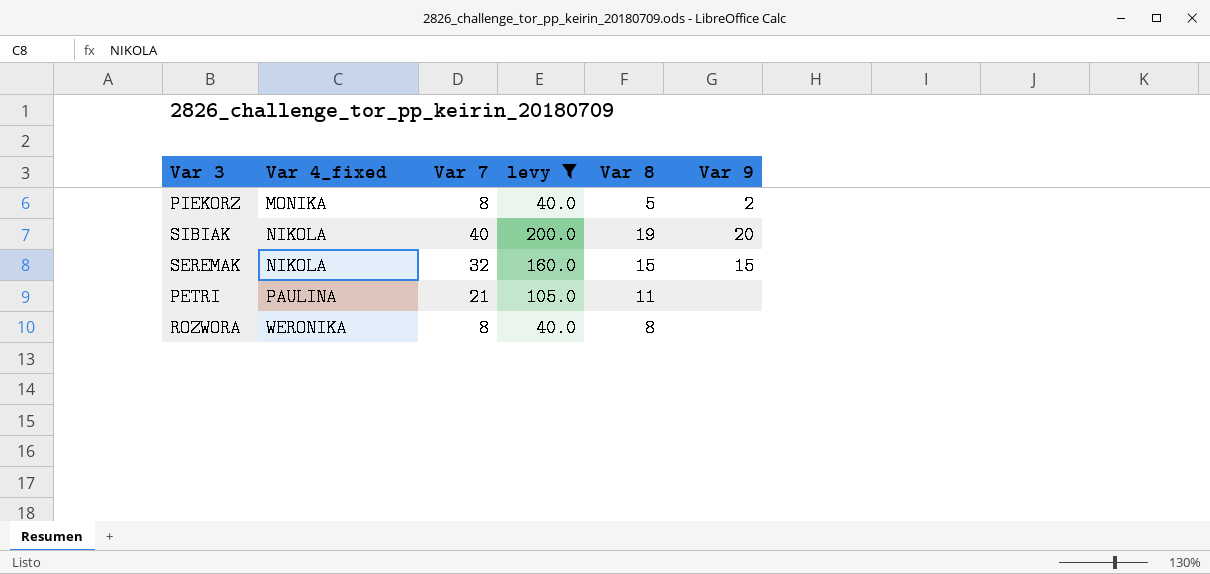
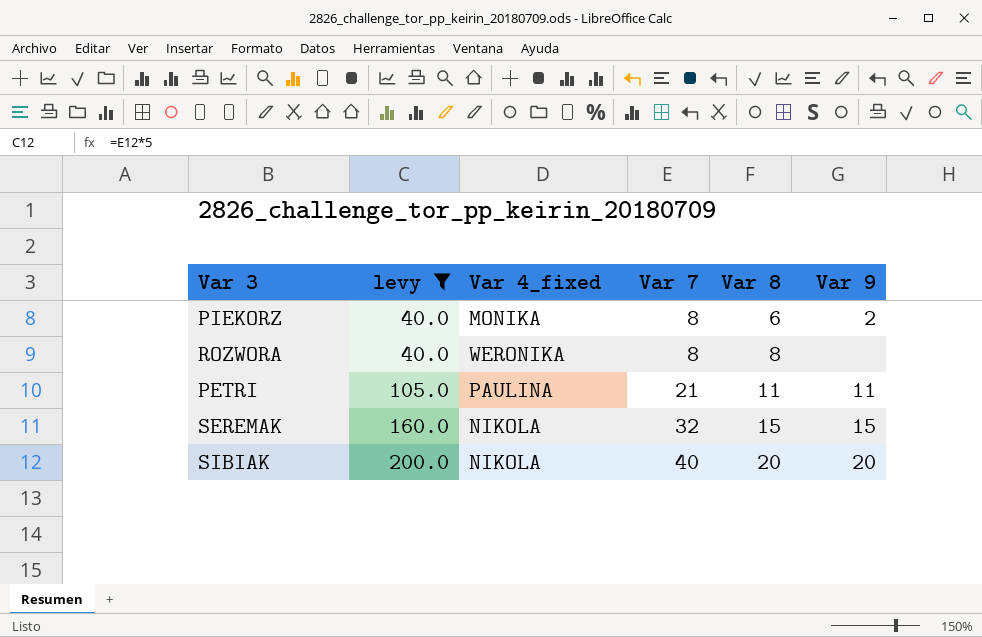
row order: Var 4_fixed ascending -> levy ascending
column levy | position: 4 -> 2
PIEKORZ | Var 8: 5 -> 6
PETRI | Var 9: none -> 11
SIBIAK | Var 8: 19 -> 20

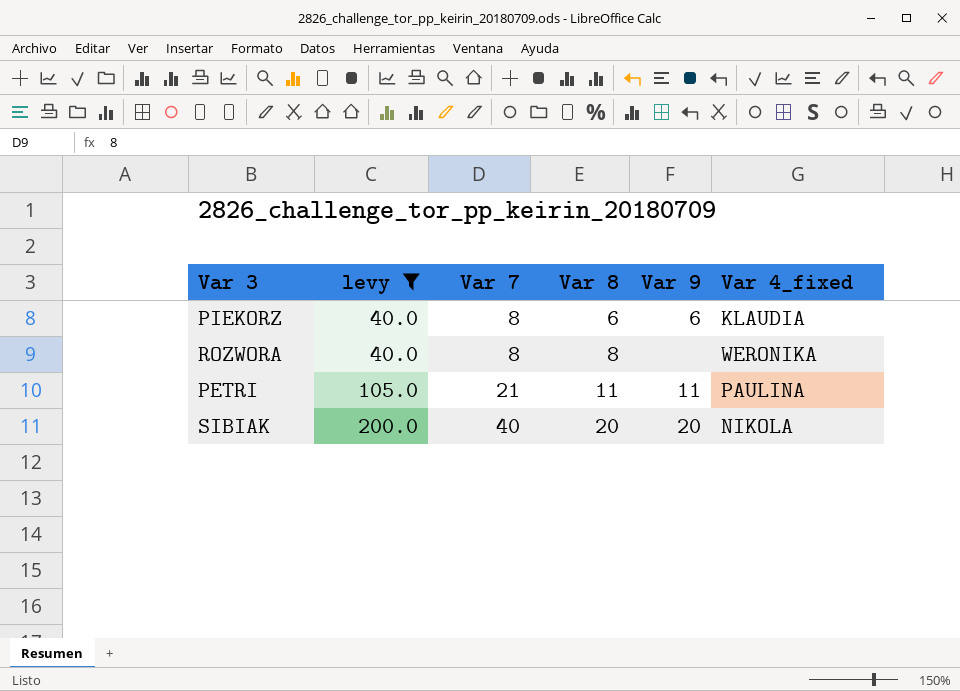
column Var 4_fixed | position: 3 -> 6
row SEREMAK: 160.0 | NIKOLA | 32 | 15 | 15 -> none
PIEKORZ | Var 9: 2 -> 6
PIEKORZ | Var 4_fixed: MONIKA -> KLAUDIA

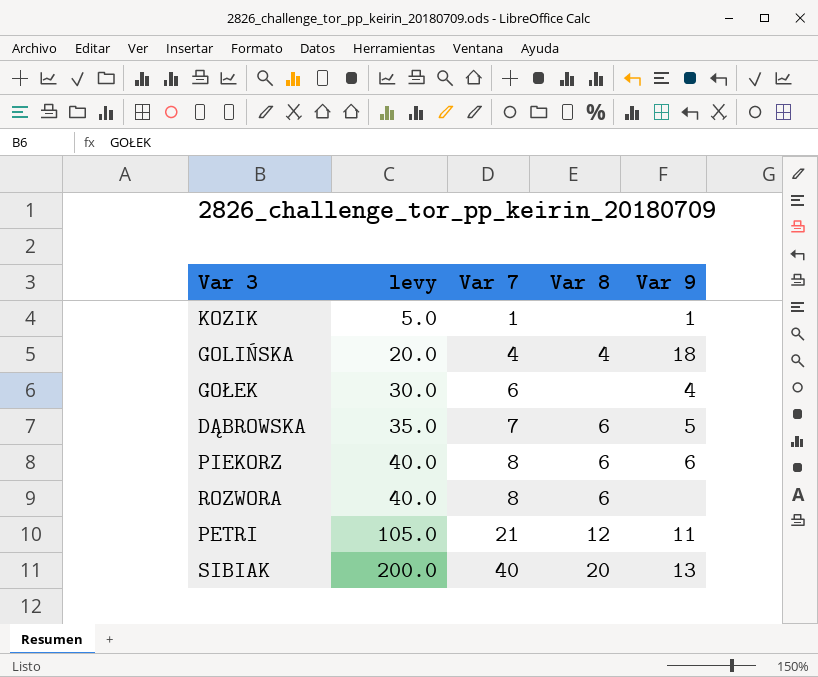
filter: levy >= 40.0 -> none
column Var 4_fixed | position: 6 -> none
ROZWORA | Var 8: 8 -> 6
PETRI | Var 8: 11 -> 12
SIBIAK | Var 9: 20 -> 13

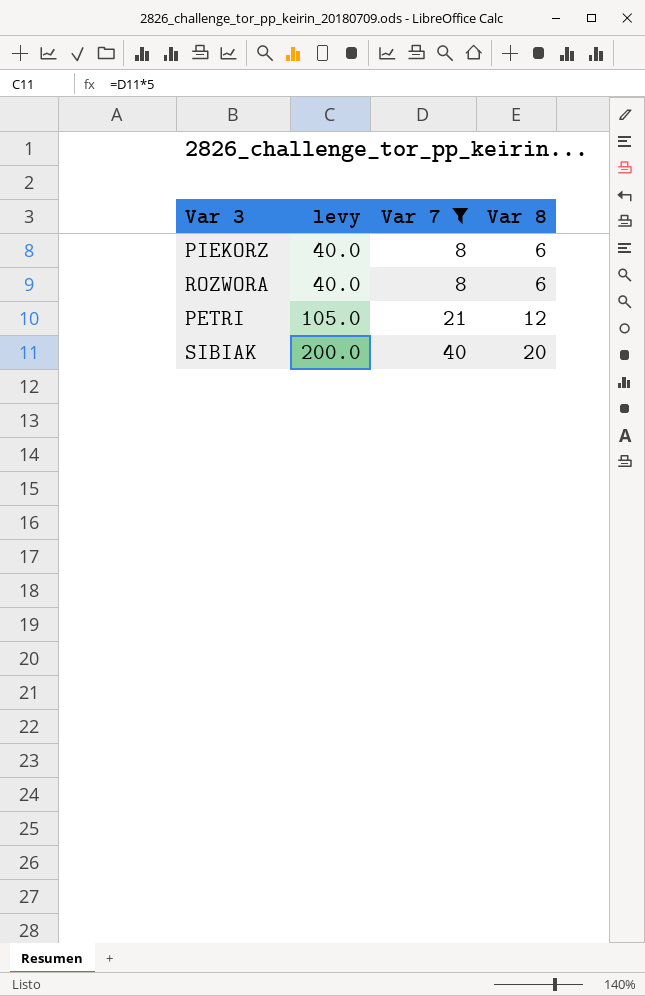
filter: none -> Var 7 >= 8
column Var 9 | position: 5 -> none

